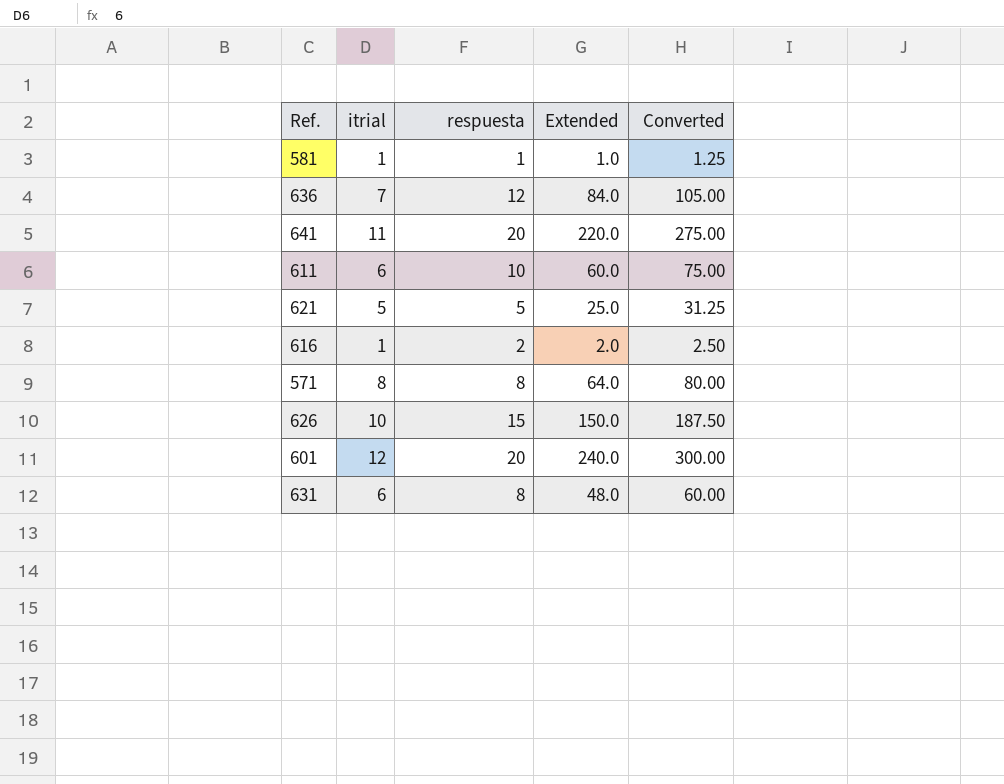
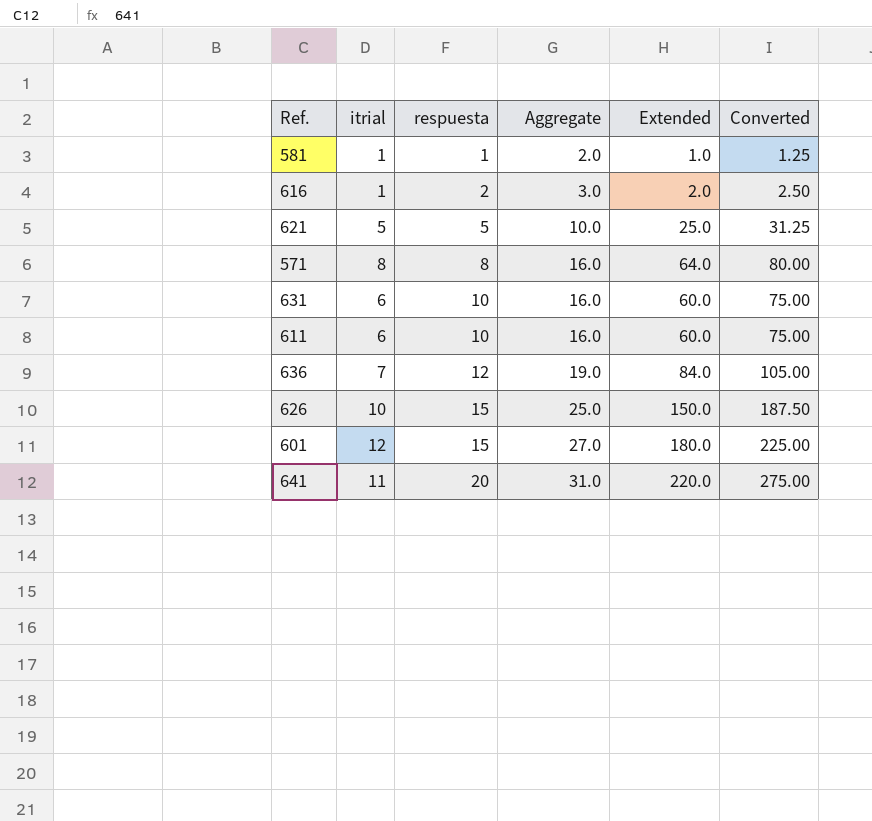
row order: none -> respuesta ascending
column Aggregate | formula: none -> [itrial] + [respuesta]
631 | respuesta: 8 -> 10
631 | Extended: 48.0 -> 60.0
631 | Converted: 60.00 -> 75.00
601 | respuesta: 20 -> 15
601 | Extended: 240.0 -> 180.0
601 | Converted: 300.00 -> 225.00

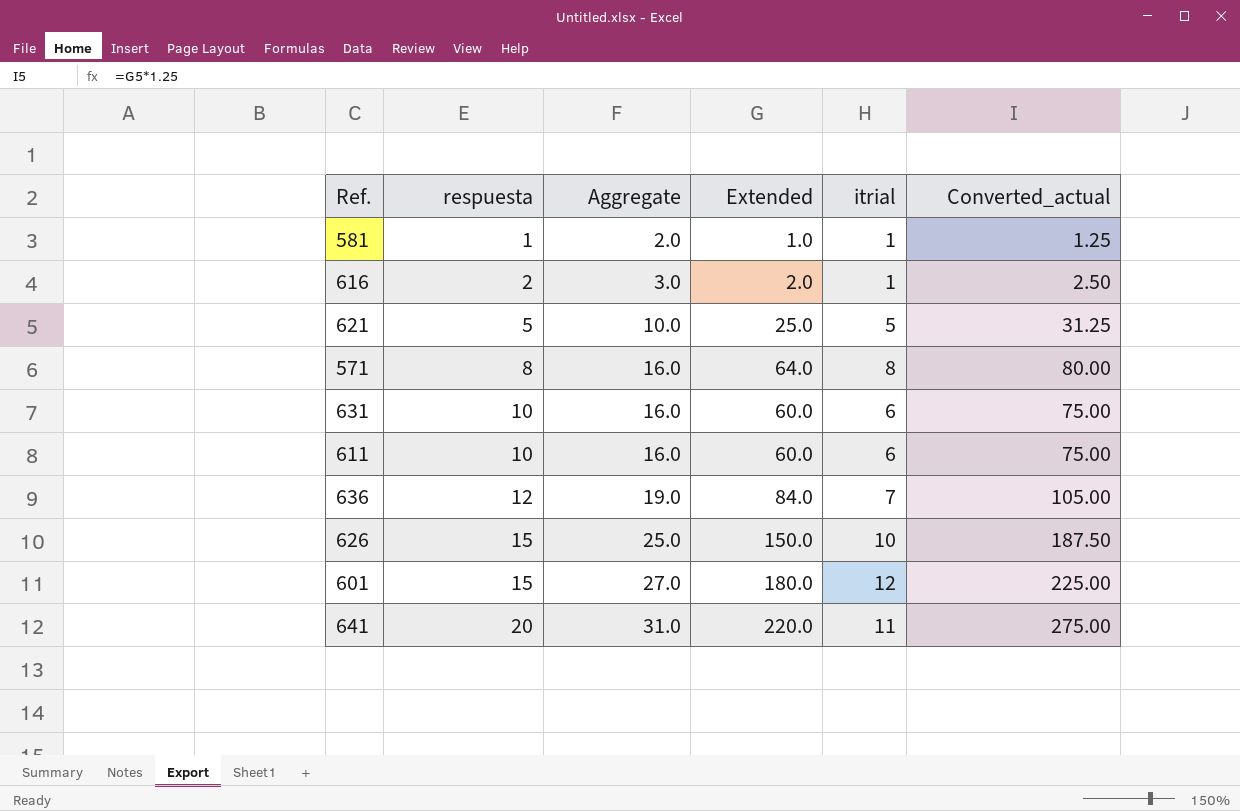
column itrial | position: 2 -> 5
column name: Converted -> Converted_actual

